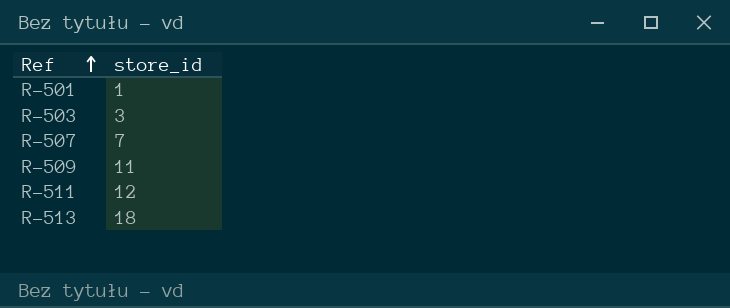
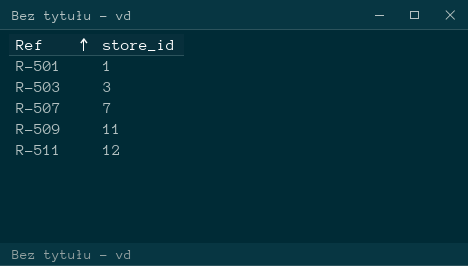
row R-513: 18 -> none

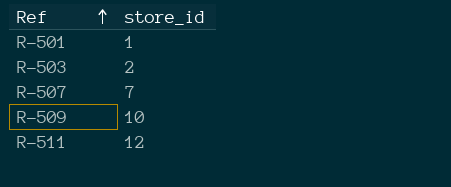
R-503 | store_id: 3 -> 2
R-509 | store_id: 11 -> 10

